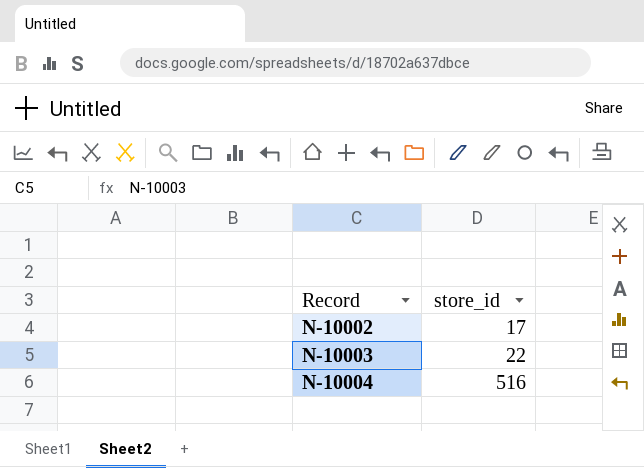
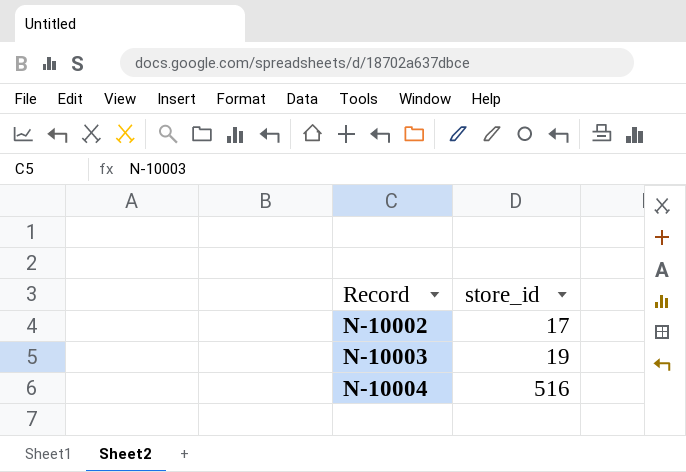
N-10003 | store_id: 22 -> 19

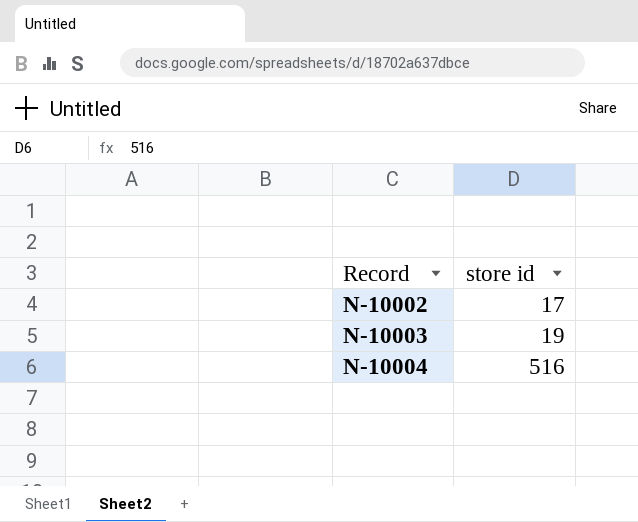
column name: store_id -> store id

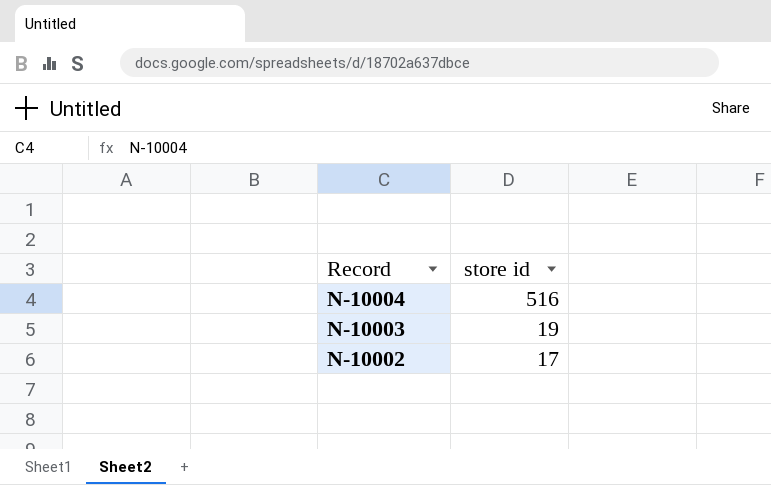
row order: Record ascending -> Record descending

